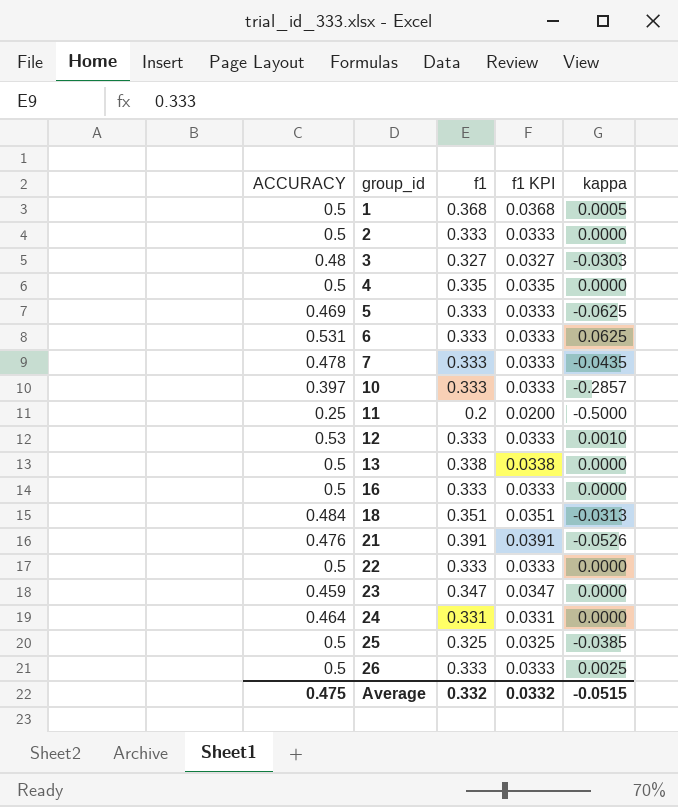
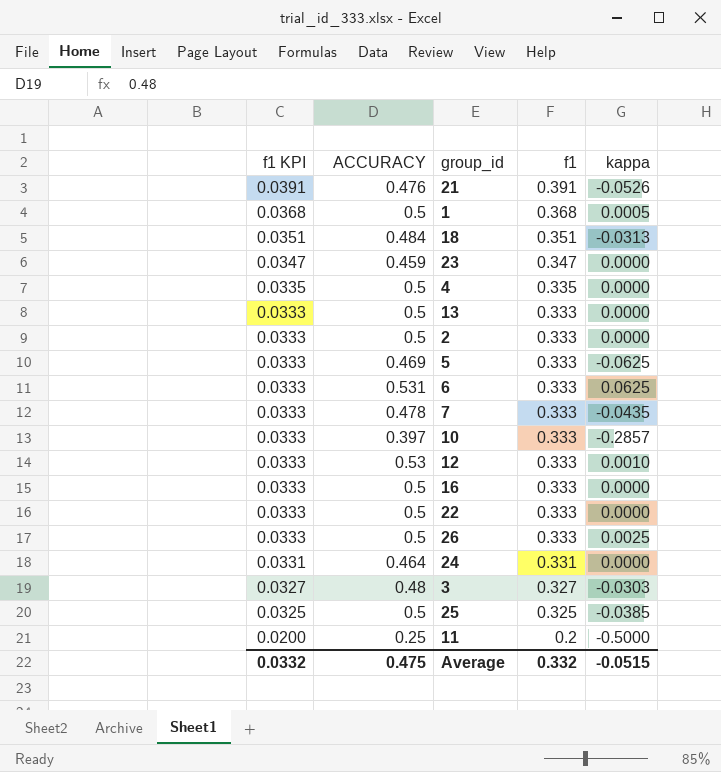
row order: group_id ascending -> f1 KPI descending
column f1 KPI | position: 4 -> 1
13 | f1 KPI: 0.0338 -> 0.0333
13 | f1: 0.338 -> 0.333

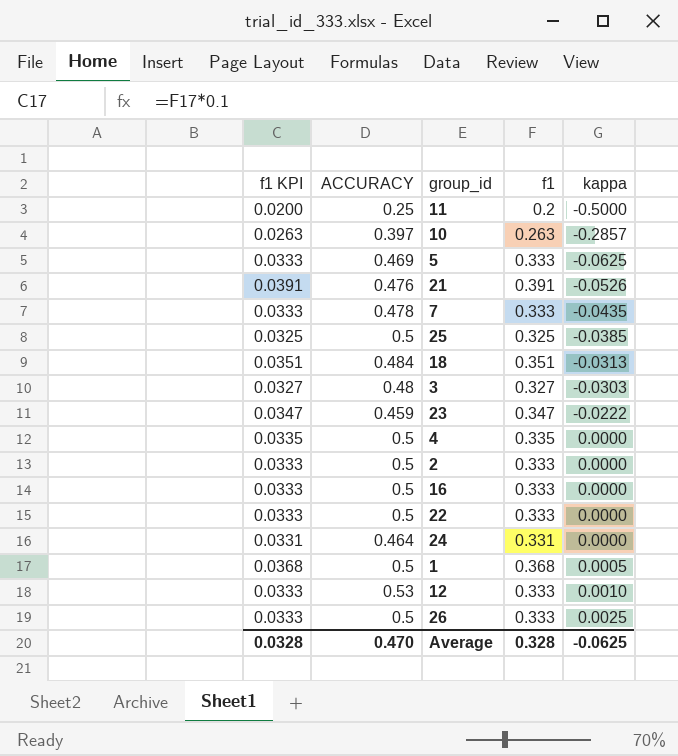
row order: f1 KPI descending -> kappa ascending
row 13: 0.0333 | 0.5 | 0.333 | 0.0000 -> none
row 6: 0.0333 | 0.531 | 0.333 | 0.0625 -> none
10 | f1 KPI: 0.0333 -> 0.0263
10 | f1: 0.333 -> 0.263
23 | kappa: 0.0000 -> -0.0222
Average | f1 KPI: 0.0332 -> 0.0328
Average | ACCURACY: 0.475 -> 0.470
Average | f1: 0.332 -> 0.328
Average | kappa: -0.0515 -> -0.0625

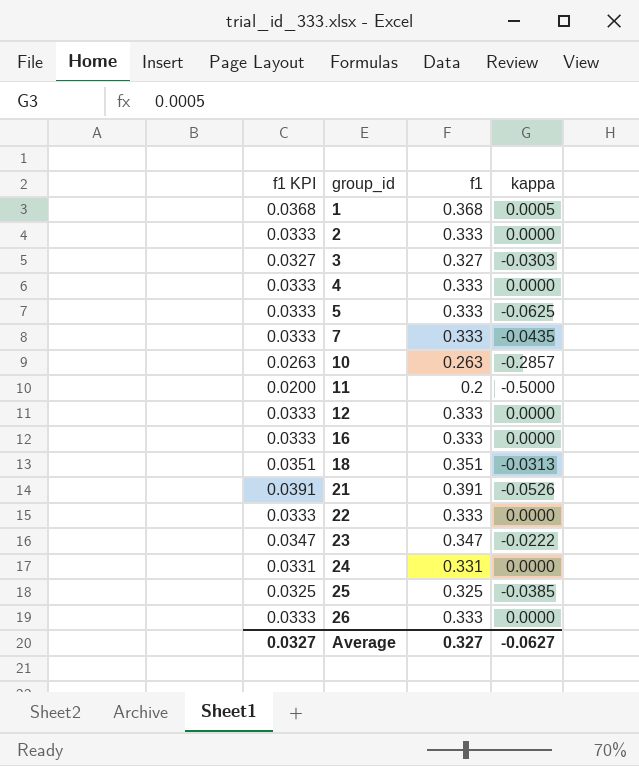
row order: kappa ascending -> group_id ascending
column ACCURACY | position: 2 -> none
4 | f1 KPI: 0.0335 -> 0.0333
4 | f1: 0.335 -> 0.333
12 | kappa: 0.0010 -> 0.0000
26 | kappa: 0.0025 -> 0.0000
Average | f1 KPI: 0.0328 -> 0.0327
Average | f1: 0.328 -> 0.327
Average | kappa: -0.0625 -> -0.0627

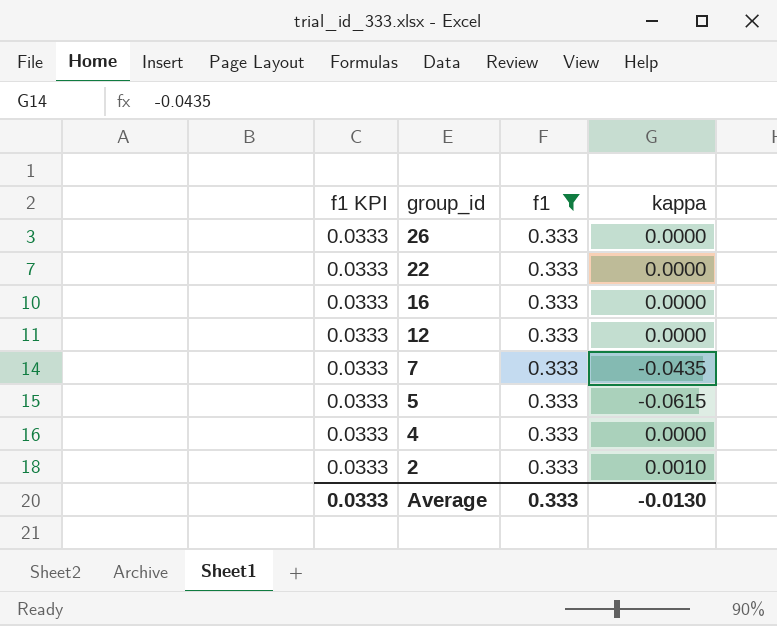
filter: none -> f1 = 0.333
row order: group_id ascending -> group_id descending
5 | kappa: -0.0625 -> -0.0615
2 | kappa: 0.0000 -> 0.0010
Average | f1 KPI: 0.0327 -> 0.0333
Average | f1: 0.327 -> 0.333
Average | kappa: -0.0627 -> -0.0130

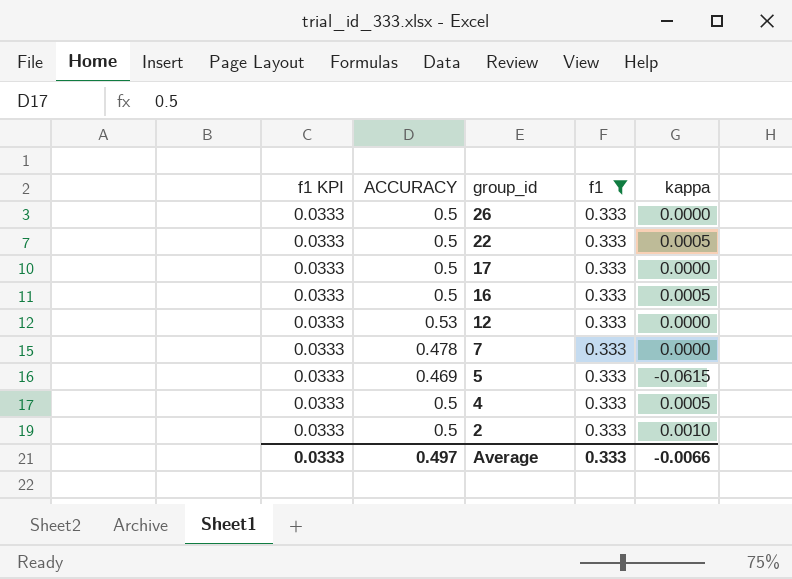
column ACCURACY | position: none -> 2
22 | kappa: 0.0000 -> 0.0005
row 17: none -> 0.0333 | 0.5 | 0.333 | 0.0000
16 | kappa: 0.0000 -> 0.0005
7 | kappa: -0.0435 -> 0.0000
4 | kappa: 0.0000 -> 0.0005
Average | kappa: -0.0130 -> -0.0066

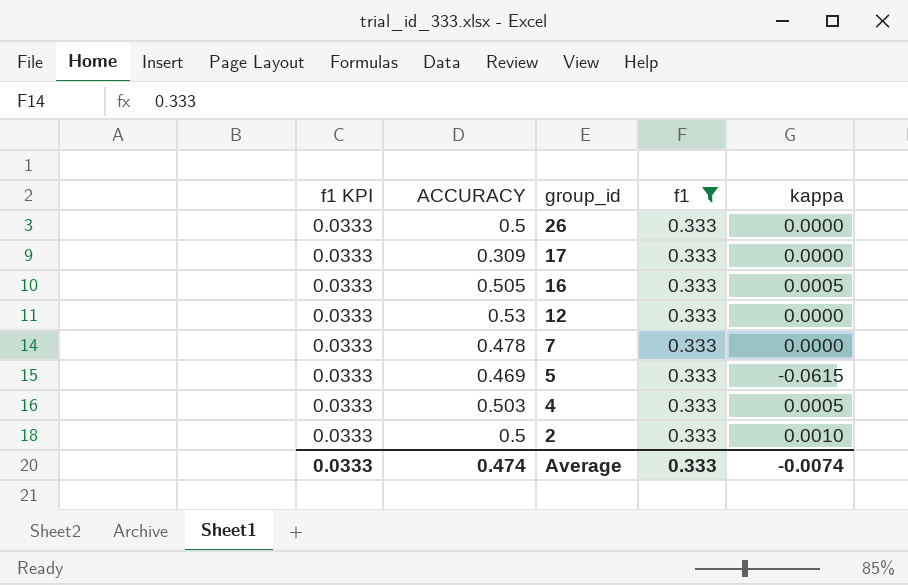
row 22: 0.0333 | 0.5 | 0.333 | 0.0005 -> none
17 | ACCURACY: 0.5 -> 0.309
16 | ACCURACY: 0.5 -> 0.505
4 | ACCURACY: 0.5 -> 0.503
Average | ACCURACY: 0.497 -> 0.474
Average | kappa: -0.0066 -> -0.0074

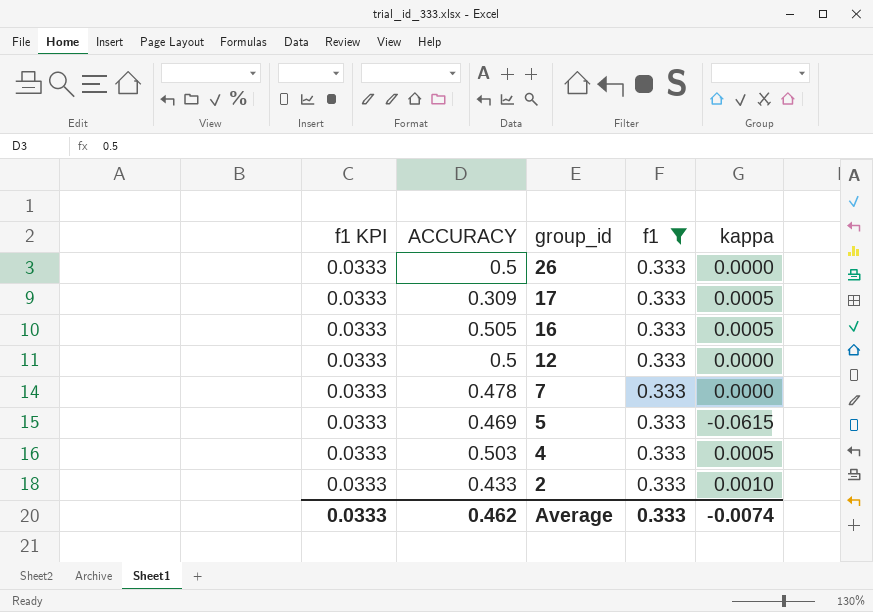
17 | kappa: 0.0000 -> 0.0005
12 | ACCURACY: 0.53 -> 0.5
2 | ACCURACY: 0.5 -> 0.433
Average | ACCURACY: 0.474 -> 0.462

